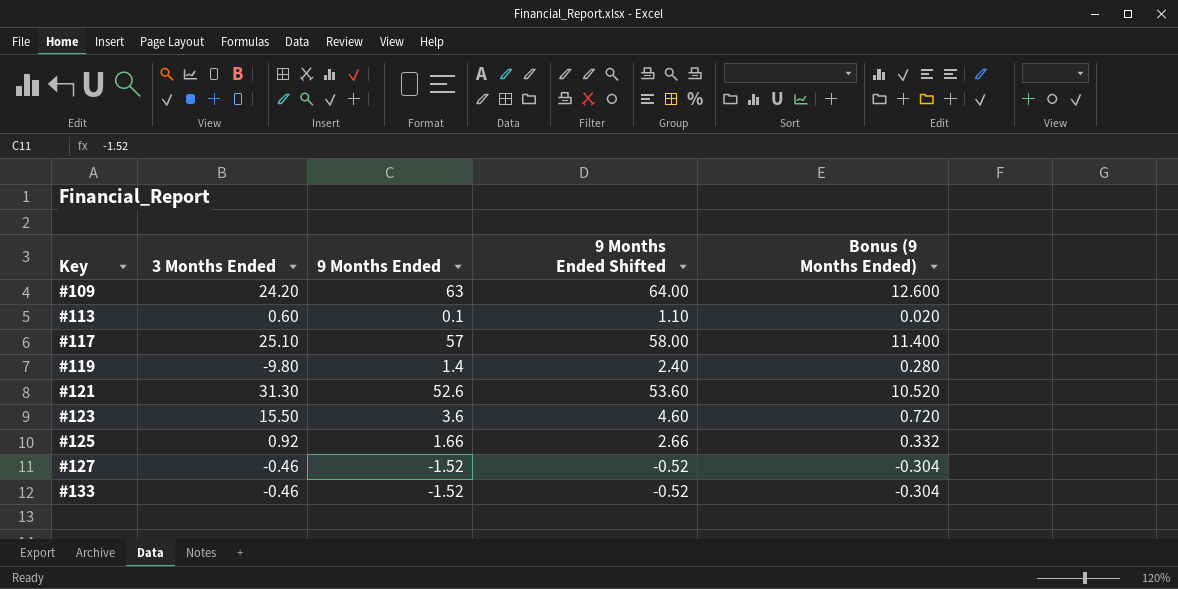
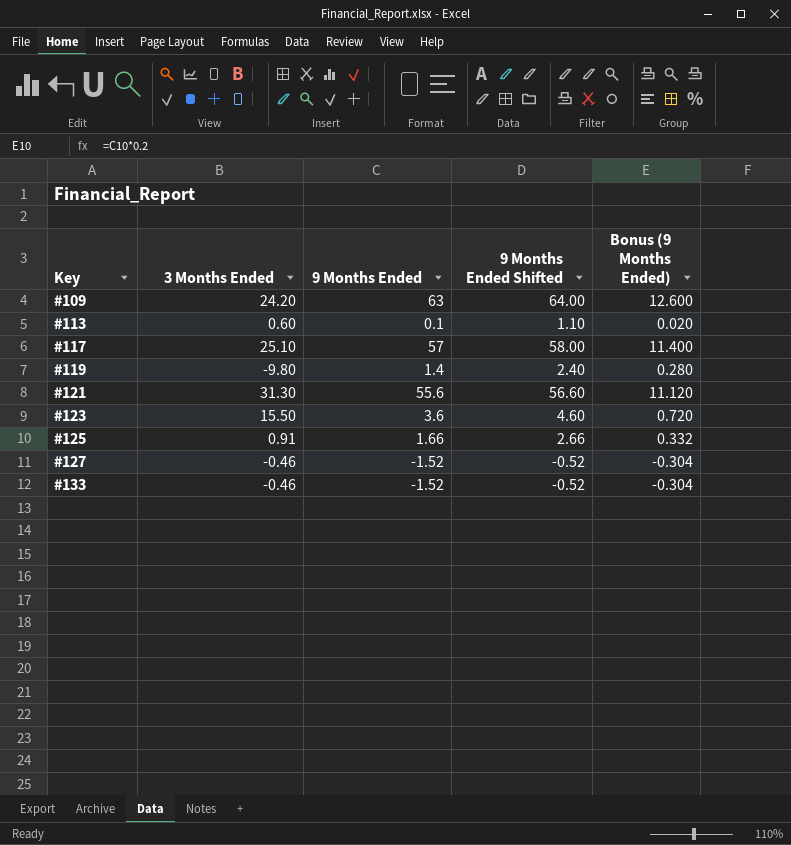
#121 | 9 Months Ended: 52.6 -> 55.6
#121 | 9 Months Ended Shifted: 53.60 -> 56.60
#121 | Bonus (9 Months Ended): 10.520 -> 11.120
#125 | 3 Months Ended: 0.92 -> 0.91

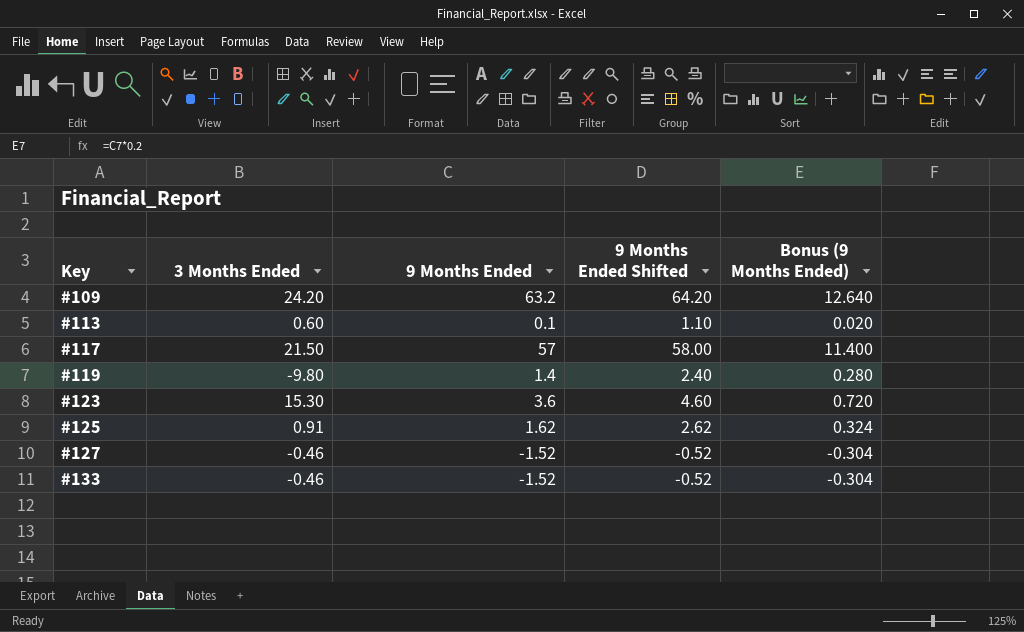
row #121: 31.30 | 55.6 | 56.60 | 11.120 -> none
#109 | 9 Months Ended: 63 -> 63.2
#109 | 9 Months Ended Shifted: 64.00 -> 64.20
#109 | Bonus (9 Months Ended): 12.600 -> 12.640
#117 | 3 Months Ended: 25.10 -> 21.50
#123 | 3 Months Ended: 15.50 -> 15.30
#125 | 9 Months Ended: 1.66 -> 1.62
#125 | 9 Months Ended Shifted: 2.66 -> 2.62
#125 | Bonus (9 Months Ended): 0.332 -> 0.324

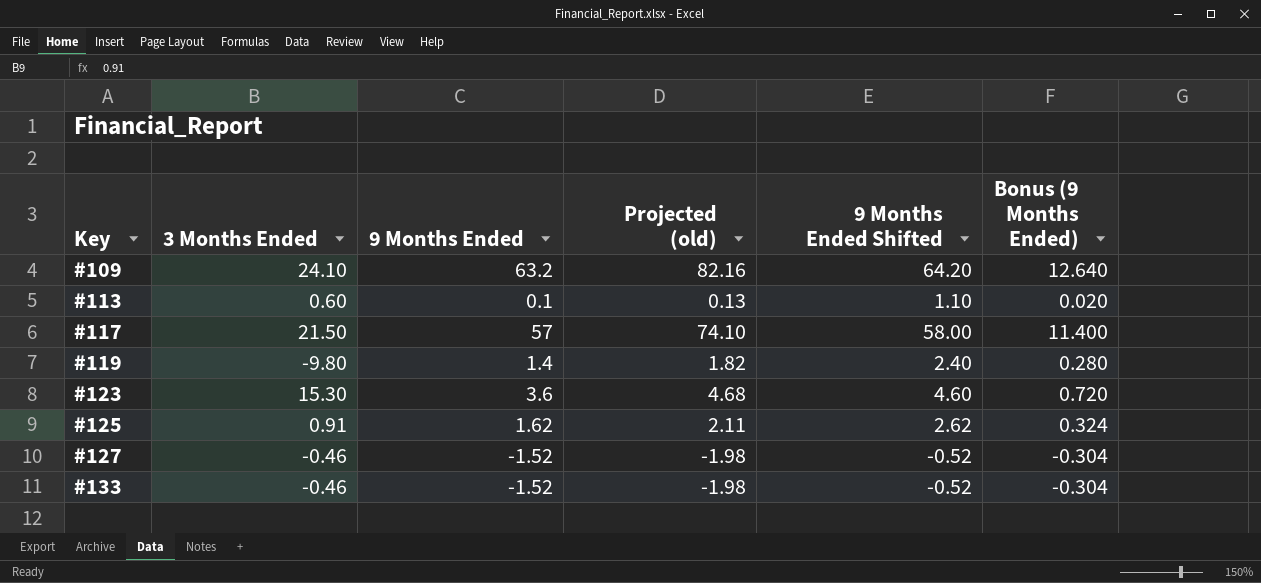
column Projected (old) | formula: none -> [9 Months Ended] * 1.3
#109 | 3 Months Ended: 24.20 -> 24.10

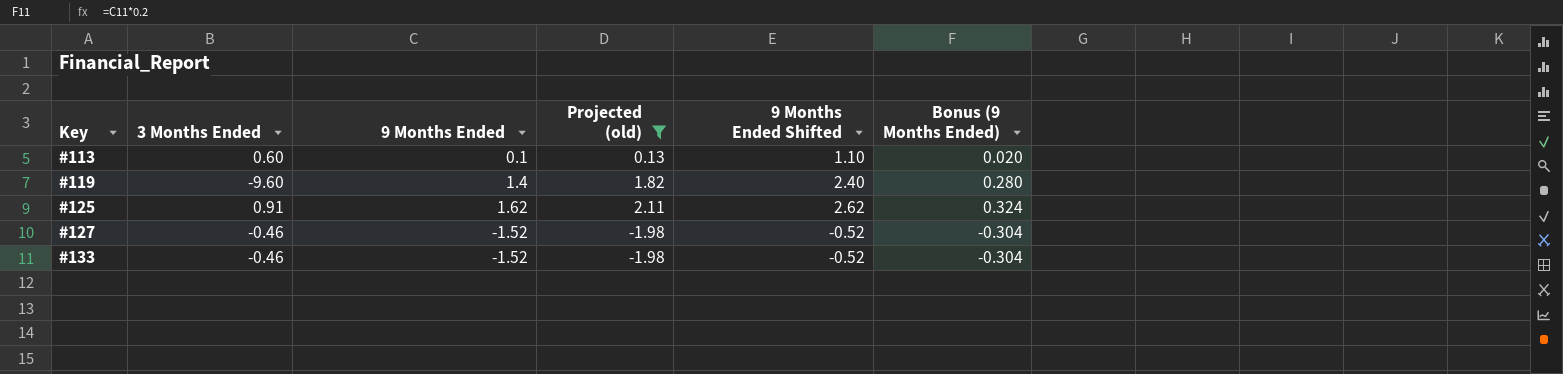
filter: none -> Projected (old) <= 2.11
#119 | 3 Months Ended: -9.80 -> -9.60

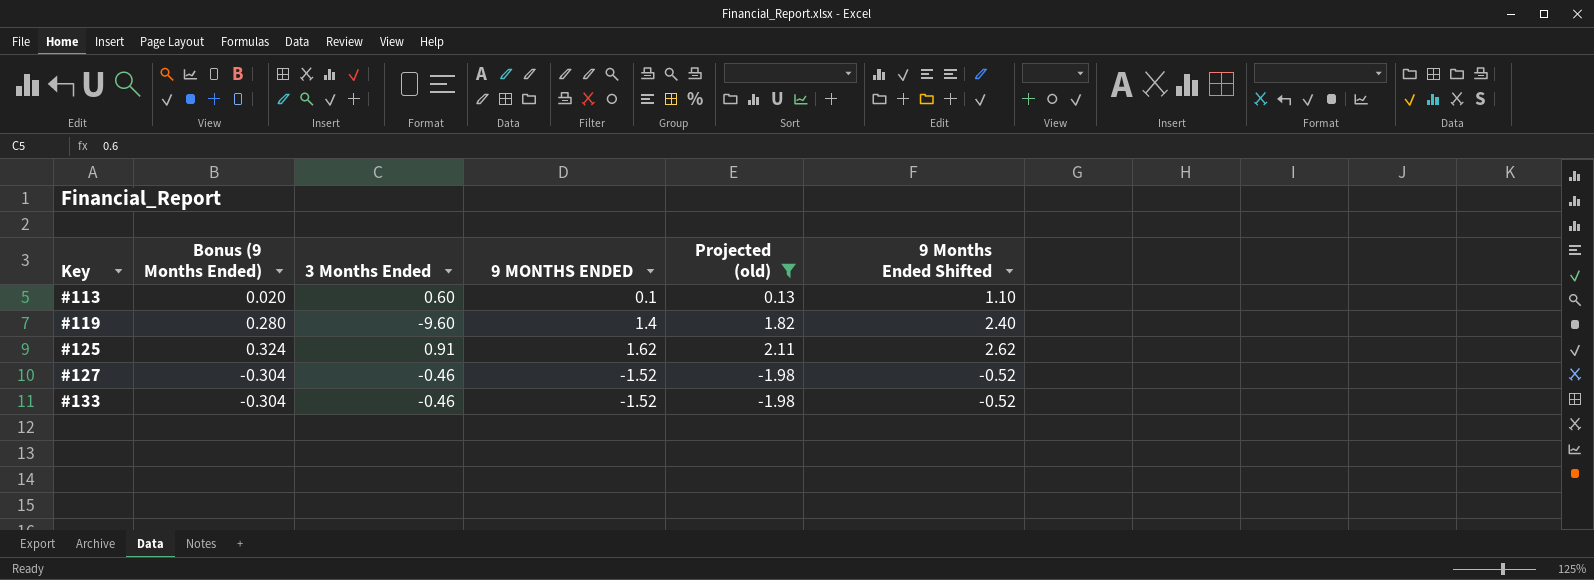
column Bonus (9 Months Ended) | position: 6 -> 2
column name: 9 Months Ended -> 9 MONTHS ENDED

